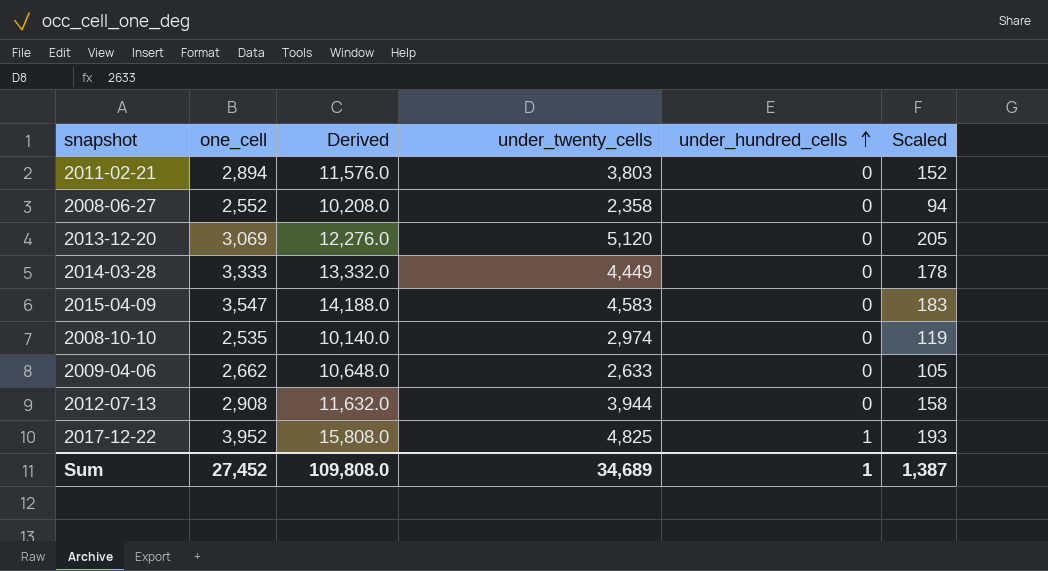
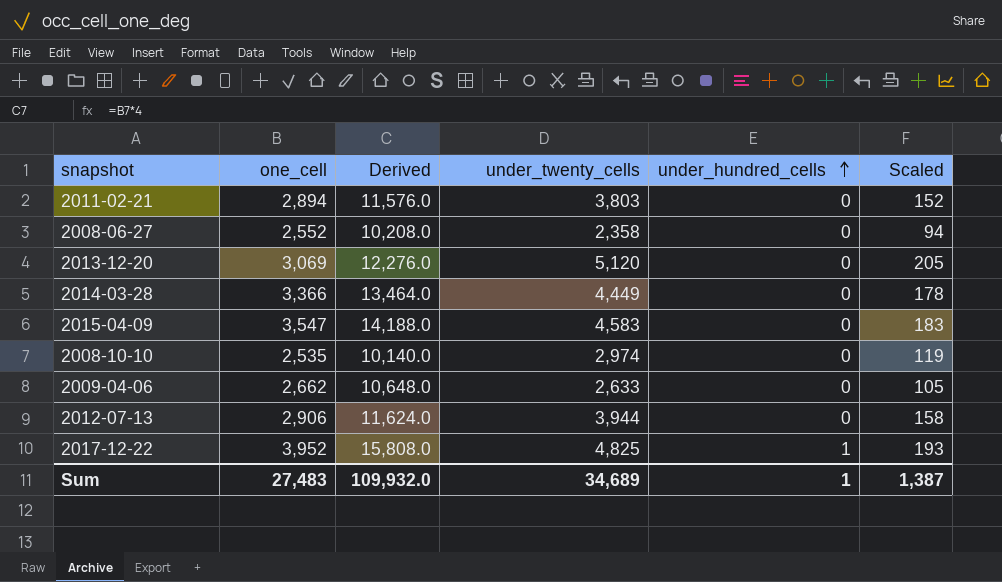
2014-03-28 | one_cell: 3,333 -> 3,366
2014-03-28 | Derived: 13,332.0 -> 13,464.0
2012-07-13 | one_cell: 2,908 -> 2,906
2012-07-13 | Derived: 11,632.0 -> 11,624.0
Sum | one_cell: 27,452 -> 27,483
Sum | Derived: 109,808.0 -> 109,932.0

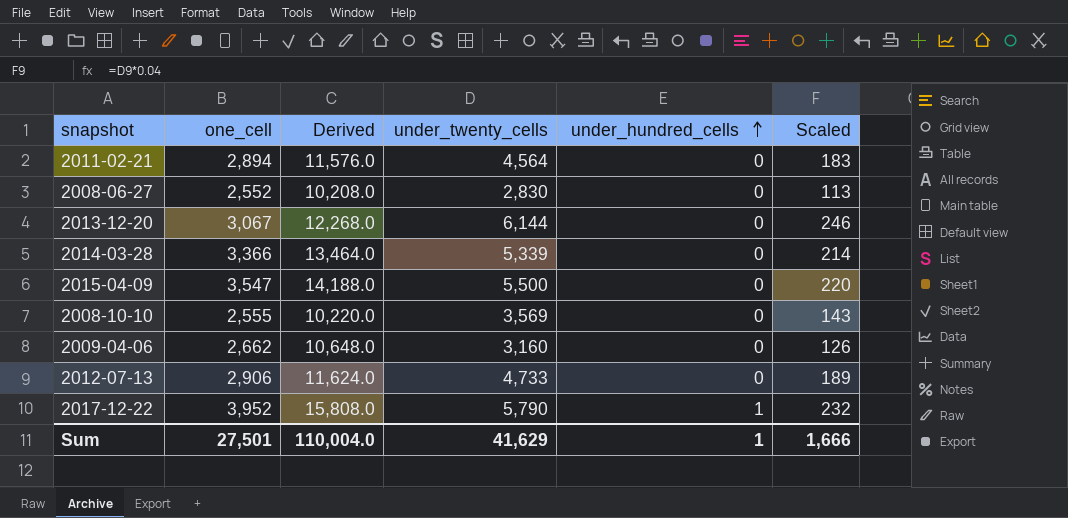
2011-02-21 | under_twenty_cells: 3,803 -> 4,564
2011-02-21 | Scaled: 152 -> 183
2008-06-27 | under_twenty_cells: 2,358 -> 2,830
2008-06-27 | Scaled: 94 -> 113
2013-12-20 | one_cell: 3,069 -> 3,067
2013-12-20 | Derived: 12,276.0 -> 12,268.0
2013-12-20 | under_twenty_cells: 5,120 -> 6,144
2013-12-20 | Scaled: 205 -> 246
2014-03-28 | under_twenty_cells: 4,449 -> 5,339
2014-03-28 | Scaled: 178 -> 214
2015-04-09 | under_twenty_cells: 4,583 -> 5,500
2015-04-09 | Scaled: 183 -> 220
2008-10-10 | one_cell: 2,535 -> 2,555
2008-10-10 | Derived: 10,140.0 -> 10,220.0
2008-10-10 | under_twenty_cells: 2,974 -> 3,569
2008-10-10 | Scaled: 119 -> 143
2009-04-06 | under_twenty_cells: 2,633 -> 3,160
2009-04-06 | Scaled: 105 -> 126
2012-07-13 | under_twenty_cells: 3,944 -> 4,733
2012-07-13 | Scaled: 158 -> 189
2017-12-22 | under_twenty_cells: 4,825 -> 5,790
2017-12-22 | Scaled: 193 -> 232
Sum | one_cell: 27,483 -> 27,501
Sum | Derived: 109,932.0 -> 110,004.0
Sum | under_twenty_cells: 34,689 -> 41,629
Sum | Scaled: 1,387 -> 1,666

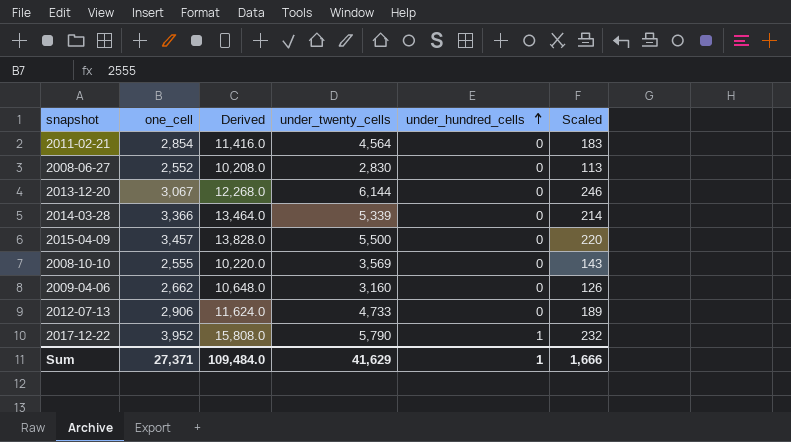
2011-02-21 | one_cell: 2,894 -> 2,854
2011-02-21 | Derived: 11,576.0 -> 11,416.0
2015-04-09 | one_cell: 3,547 -> 3,457
2015-04-09 | Derived: 14,188.0 -> 13,828.0
Sum | one_cell: 27,501 -> 27,371
Sum | Derived: 110,004.0 -> 109,484.0

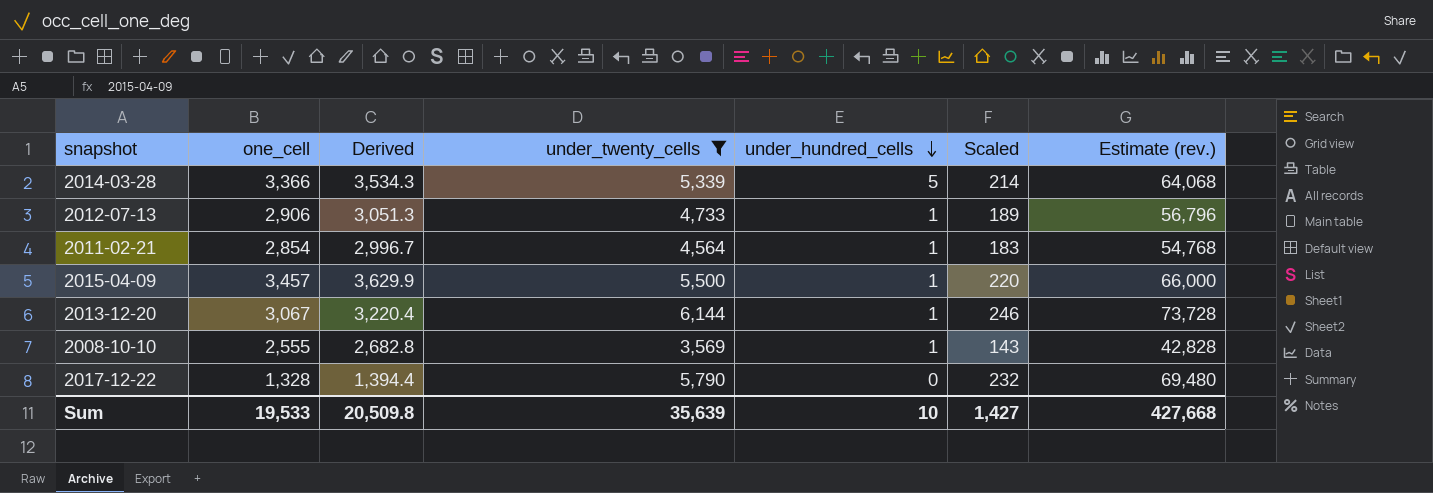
filter: none -> under_twenty_cells >= 3,569
row order: under_hundred_cells ascending -> under_hundred_cells descending
column Derived | formula: [one_cell] * 4 -> [one_cell] * 1.05
column Estimate (rev.) | formula: none -> [under_twenty_cells] * 12
2014-03-28 | under_hundred_cells: 0 -> 5
2012-07-13 | under_hundred_cells: 0 -> 1
2011-02-21 | under_hundred_cells: 0 -> 1
2015-04-09 | under_hundred_cells: 0 -> 1
2013-12-20 | under_hundred_cells: 0 -> 1
2008-10-10 | under_hundred_cells: 0 -> 1
2017-12-22 | one_cell: 3,952 -> 1,328
2017-12-22 | under_hundred_cells: 1 -> 0
Sum | one_cell: 27,371 -> 19,533
Sum | Derived: 109,484.0 -> 20,509.8
Sum | under_twenty_cells: 41,629 -> 35,639
Sum | under_hundred_cells: 1 -> 10
Sum | Scaled: 1,666 -> 1,427

